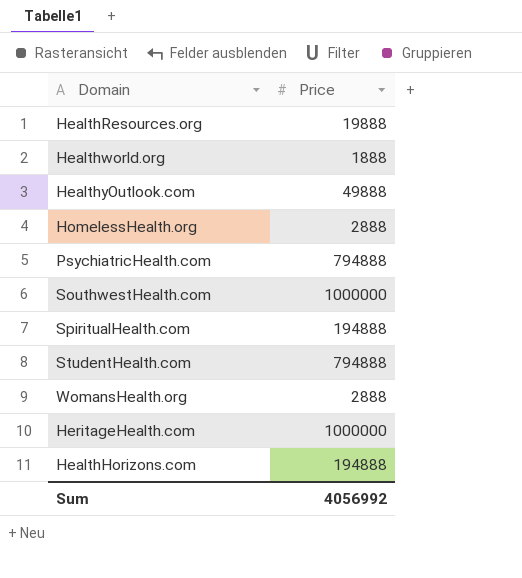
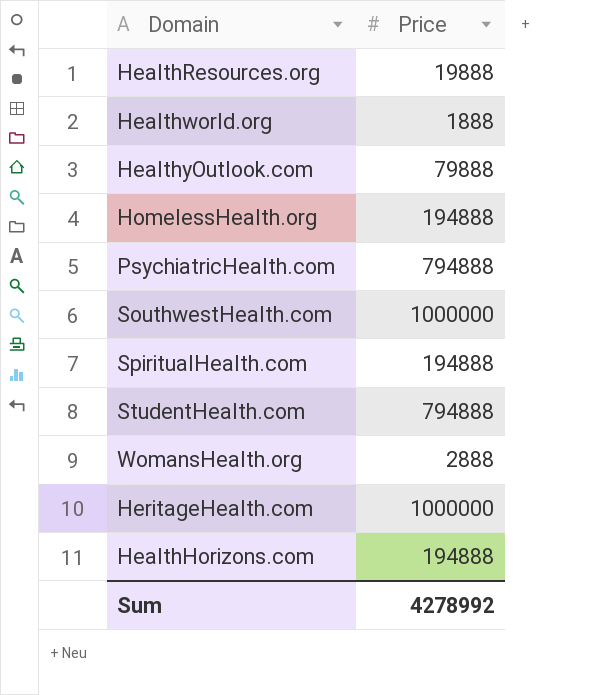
HealthyOutlook.com | Price: 49888 -> 79888
HomelessHealth.org | Price: 2888 -> 194888
Sum | Price: 4056992 -> 4278992

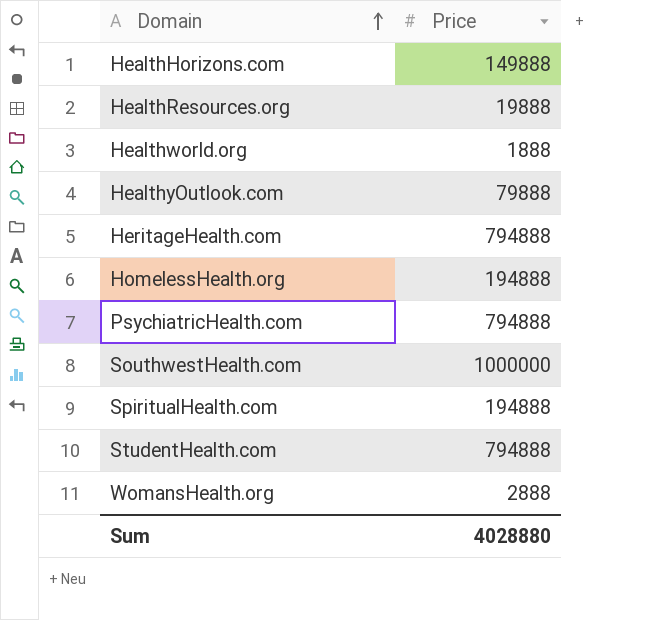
row order: none -> Domain ascending
HealthHorizons.com | Price: 194888 -> 149888
HeritageHealth.com | Price: 1000000 -> 794888
Sum | Price: 4278992 -> 4028880

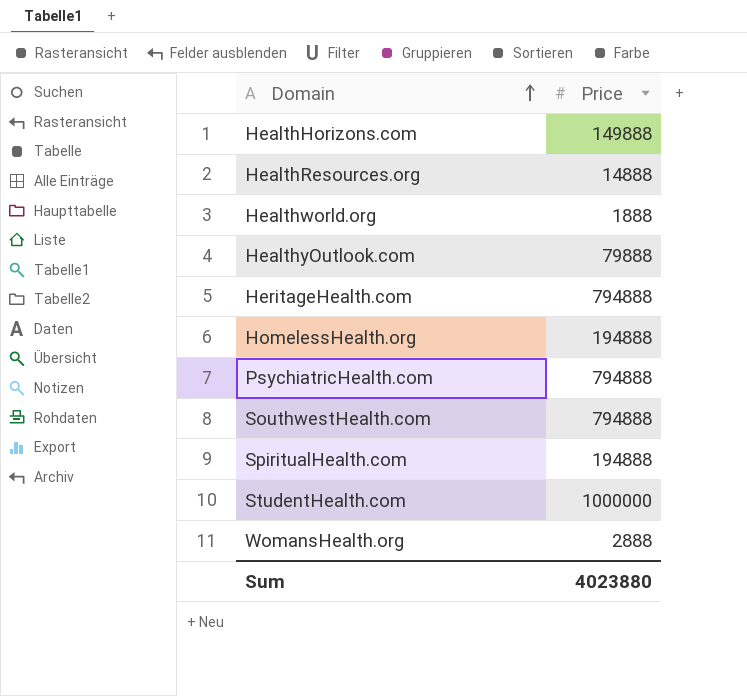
HealthResources.org | Price: 19888 -> 14888
SouthwestHealth.com | Price: 1000000 -> 794888
StudentHealth.com | Price: 794888 -> 1000000
Sum | Price: 4028880 -> 4023880

